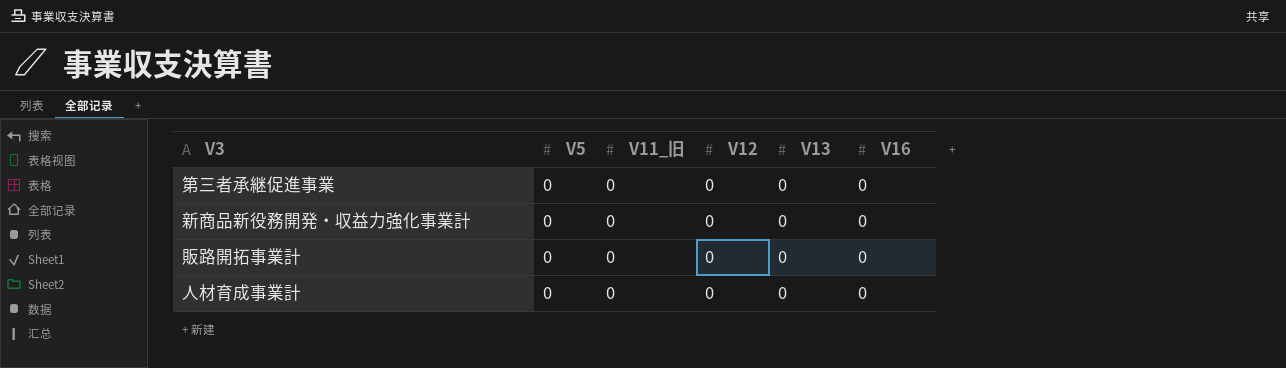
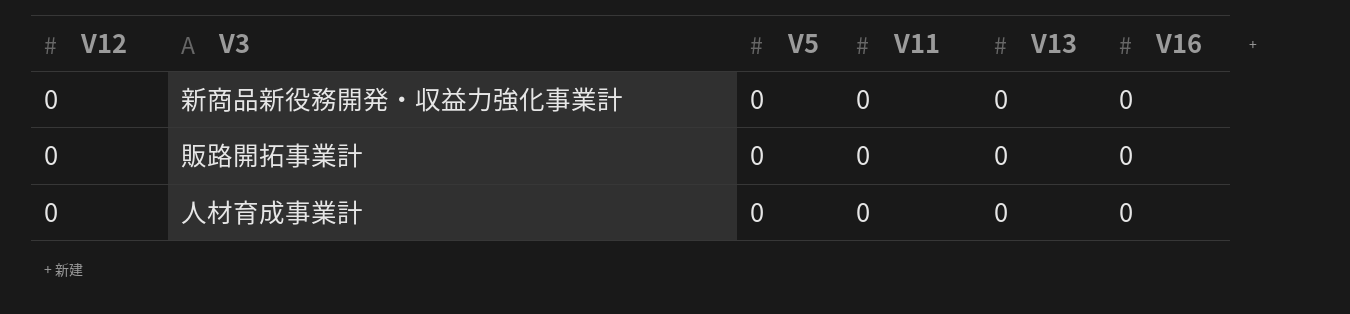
column V12 | position: 4 -> 1
column name: V11_旧 -> V11
row 第三者承継促進事業: 0 | 0 | 0 | 0 | 0 -> none

